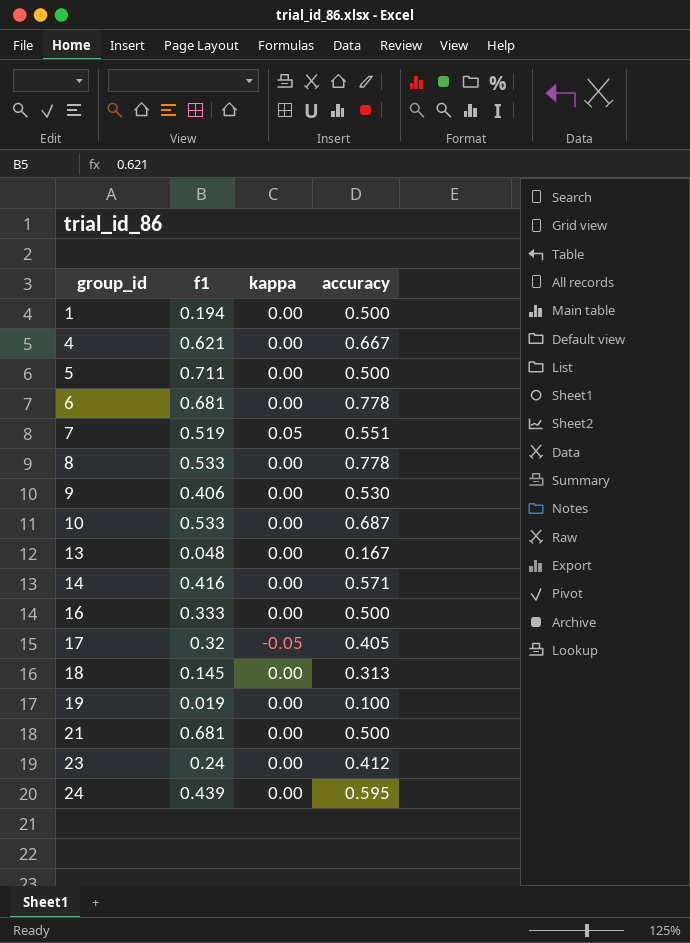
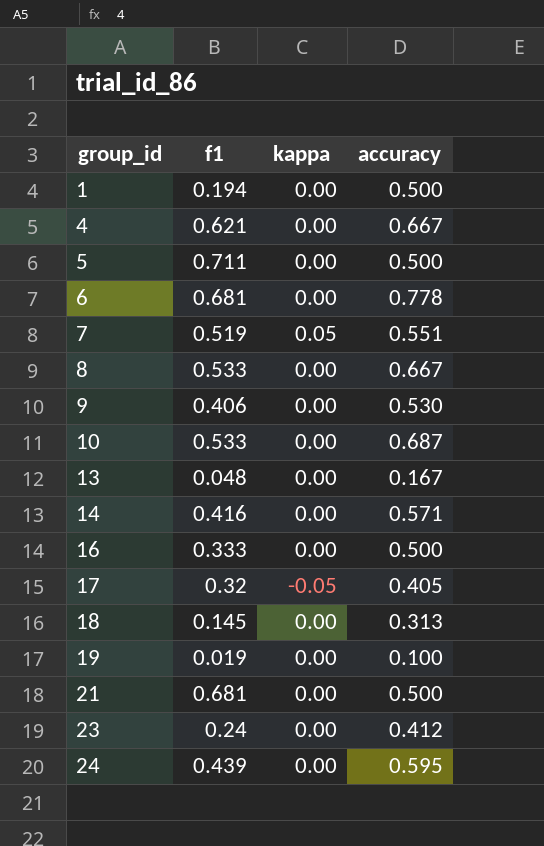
8 | accuracy: 0.778 -> 0.667

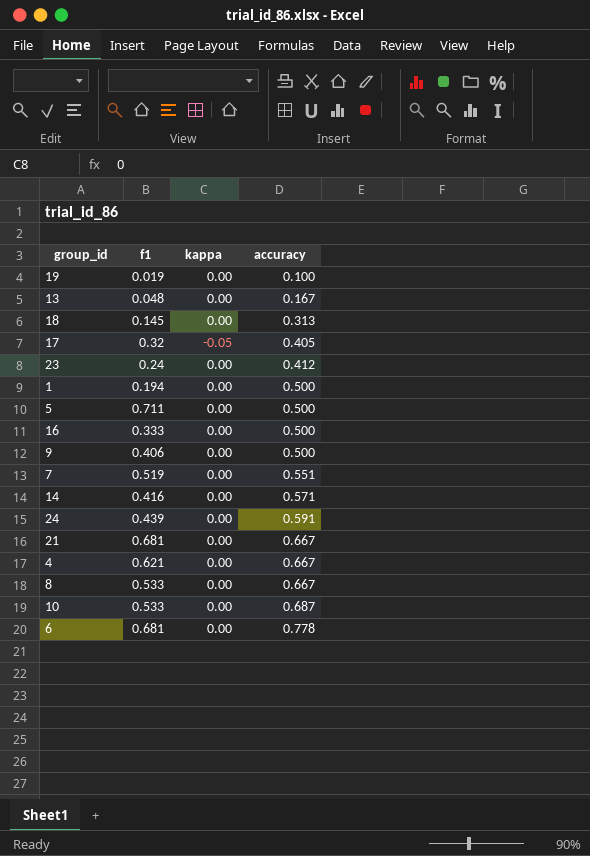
row order: group_id ascending -> accuracy ascending
9 | accuracy: 0.530 -> 0.500
7 | kappa: 0.05 -> 0.00
24 | accuracy: 0.595 -> 0.591
21 | accuracy: 0.500 -> 0.667

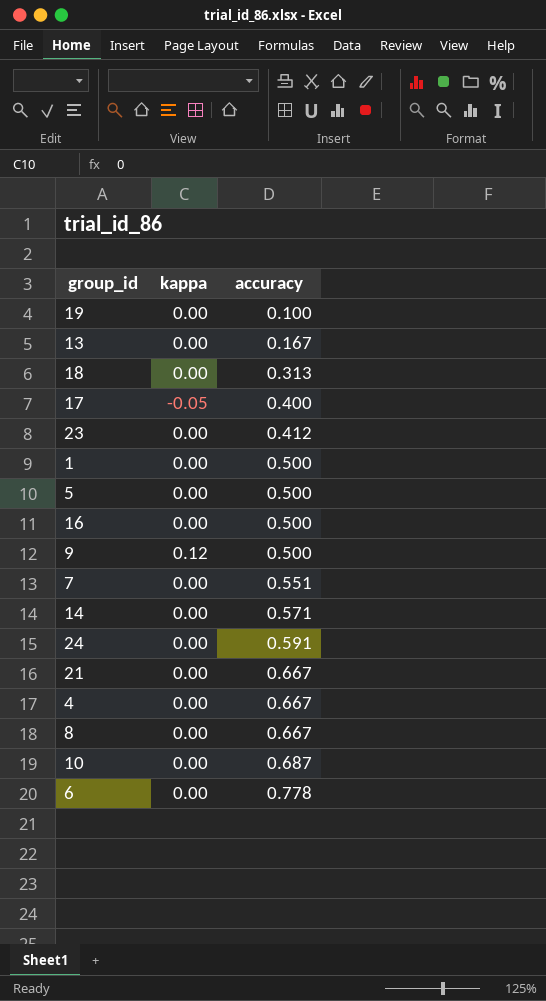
column f1 | position: 2 -> none
17 | accuracy: 0.405 -> 0.400
9 | kappa: 0.00 -> 0.12

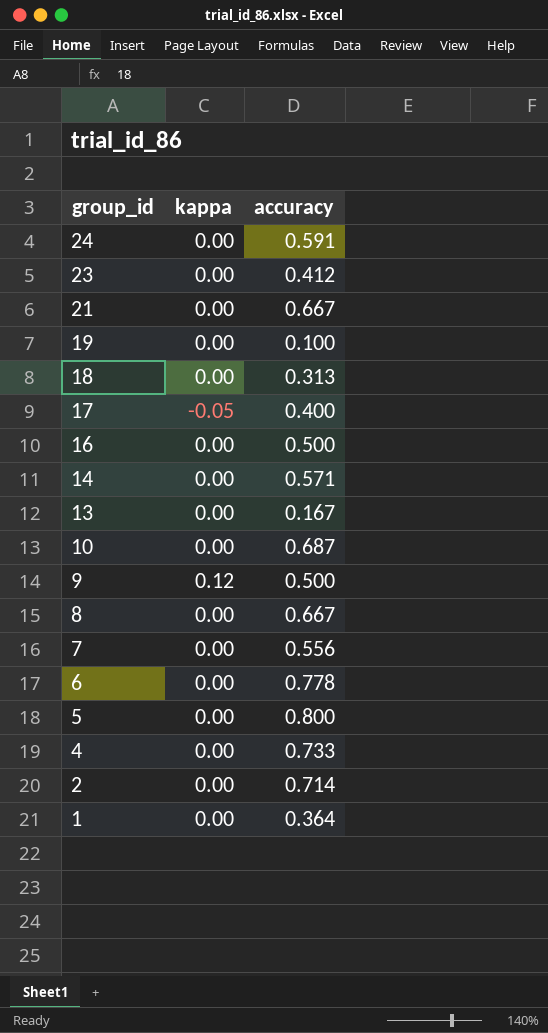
row order: accuracy ascending -> group_id descending
7 | accuracy: 0.551 -> 0.556
5 | accuracy: 0.500 -> 0.800
4 | accuracy: 0.667 -> 0.733
row 2: none -> 0.00 | 0.714
1 | accuracy: 0.500 -> 0.364

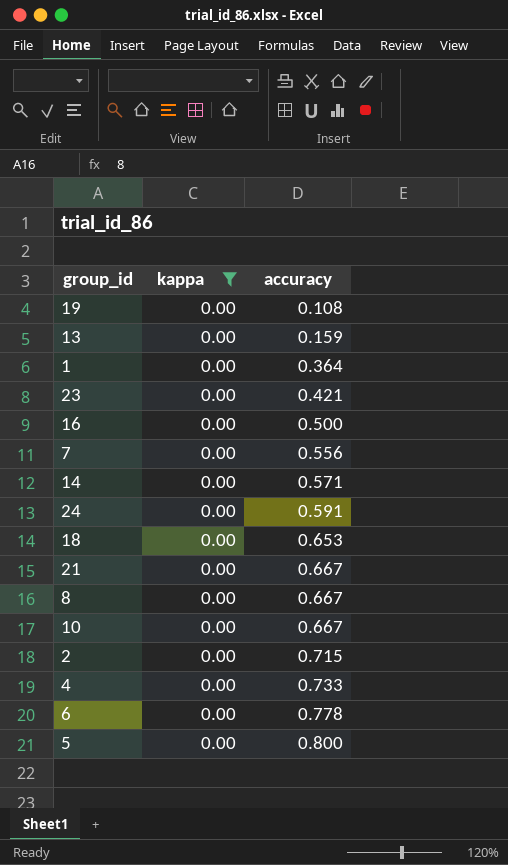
filter: none -> kappa = 0.00
row order: group_id descending -> accuracy ascending
19 | accuracy: 0.100 -> 0.108
13 | accuracy: 0.167 -> 0.159
23 | accuracy: 0.412 -> 0.421
18 | accuracy: 0.313 -> 0.653
10 | accuracy: 0.687 -> 0.667
2 | accuracy: 0.714 -> 0.715

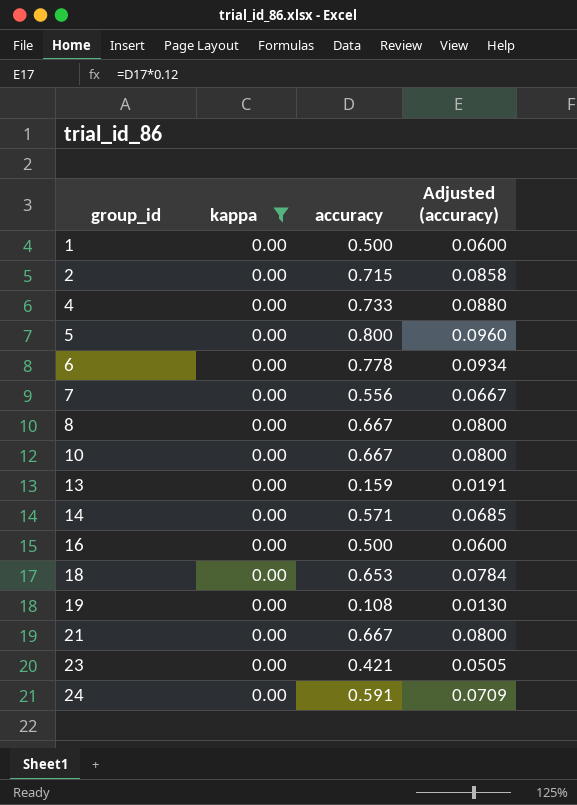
row order: accuracy ascending -> group_id ascending
column Adjusted (accuracy) | formula: none -> [accuracy] * 0.12
1 | accuracy: 0.364 -> 0.500

